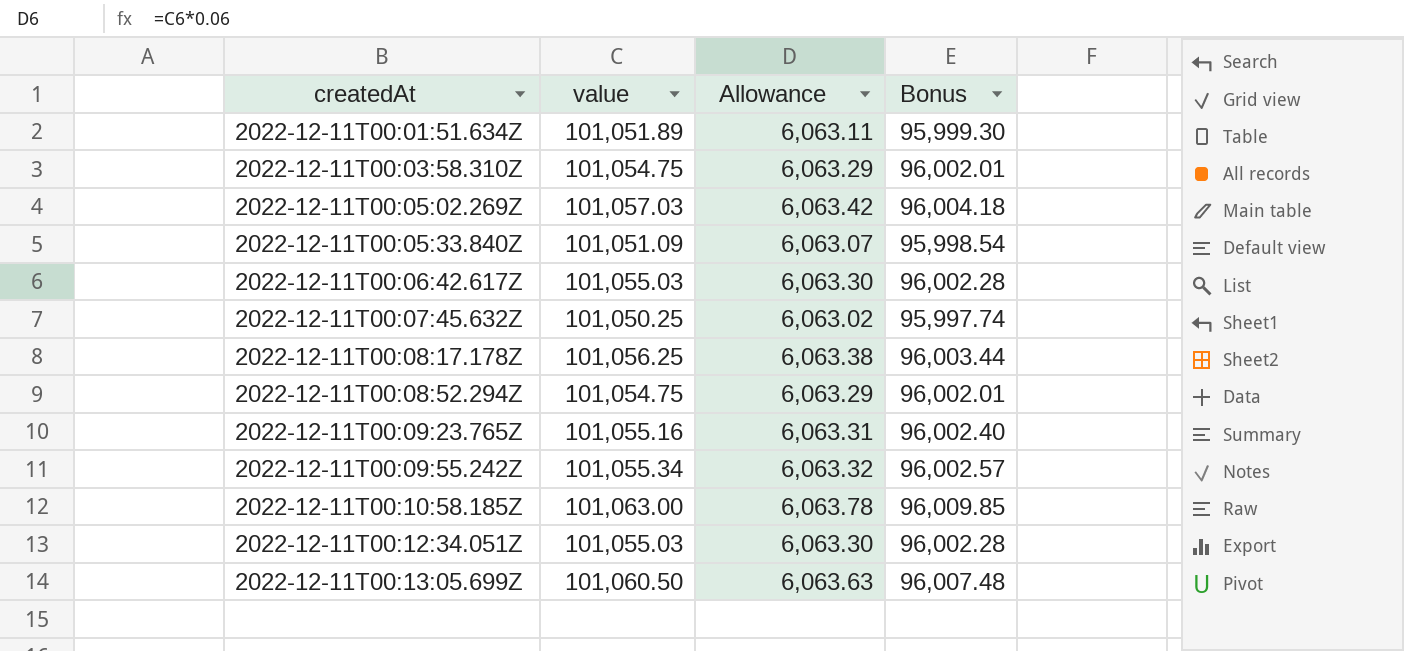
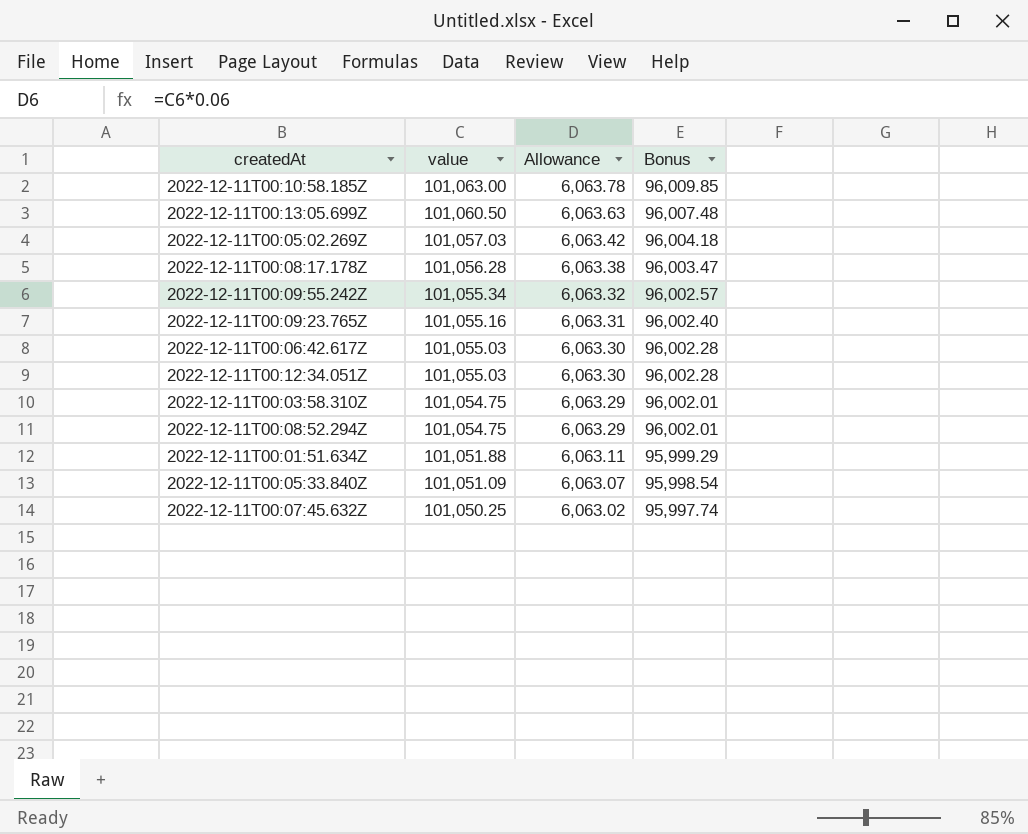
row order: createdAt ascending -> value descending
2022-12-11T00:08:17.178Z | value: 101,056.25 -> 101,056.28
2022-12-11T00:08:17.178Z | Bonus: 96,003.44 -> 96,003.47
2022-12-11T00:01:51.634Z | value: 101,051.89 -> 101,051.88
2022-12-11T00:01:51.634Z | Bonus: 95,999.30 -> 95,999.29

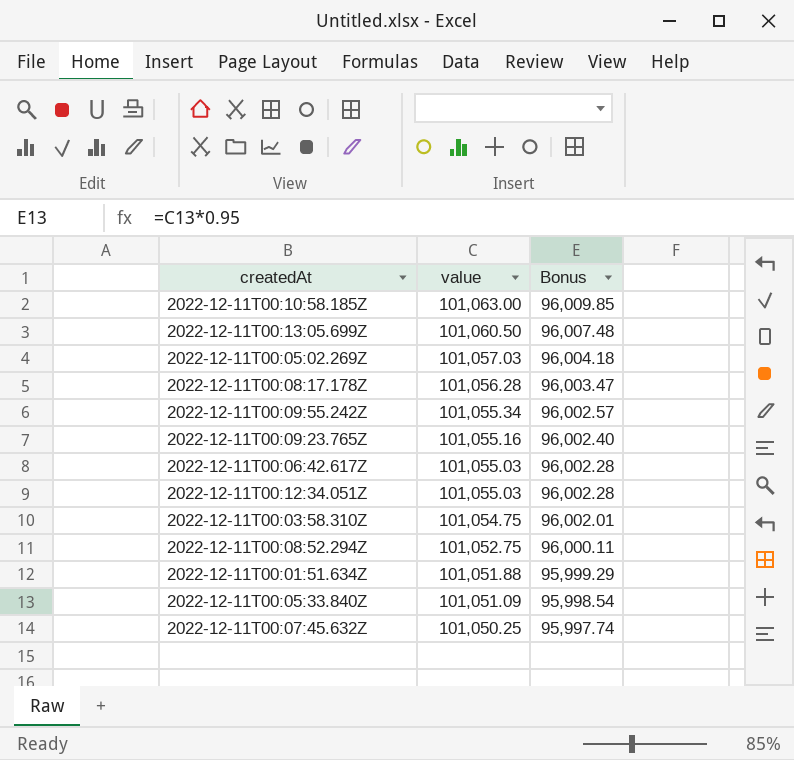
column Allowance | formula: [value] * 0.06 -> none
2022-12-11T00:08:52.294Z | value: 101,054.75 -> 101,052.75
2022-12-11T00:08:52.294Z | Bonus: 96,002.01 -> 96,000.11

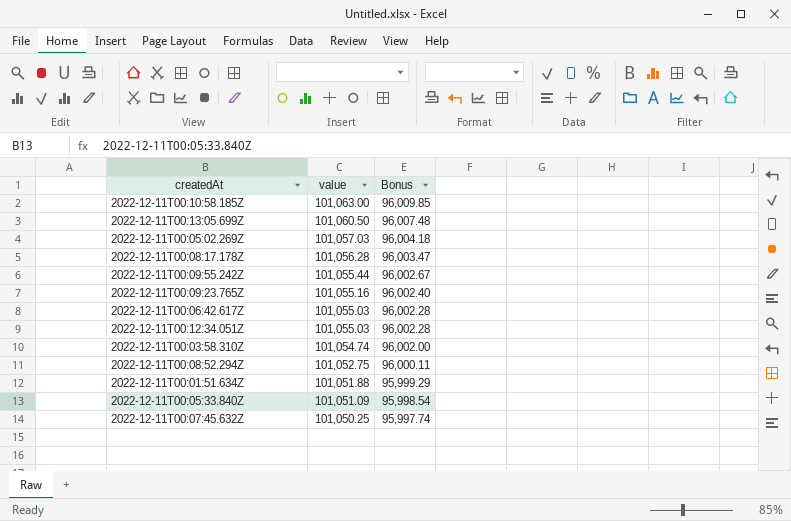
2022-12-11T00:09:55.242Z | value: 101,055.34 -> 101,055.44
2022-12-11T00:09:55.242Z | Bonus: 96,002.57 -> 96,002.67
2022-12-11T00:03:58.310Z | value: 101,054.75 -> 101,054.74
2022-12-11T00:03:58.310Z | Bonus: 96,002.01 -> 96,002.00

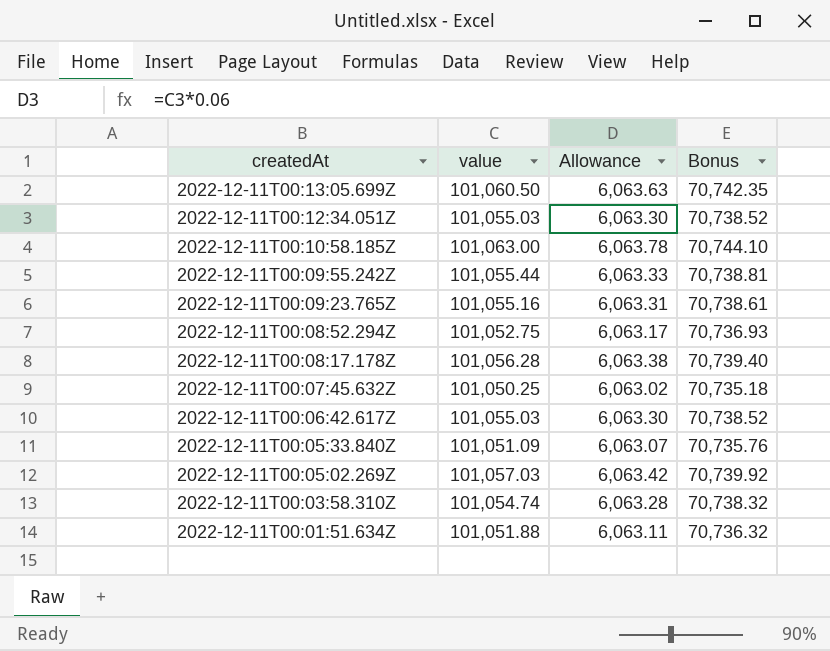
row order: value descending -> createdAt descending
column Allowance | formula: none -> [value] * 0.06
column Bonus | formula: [value] * 0.95 -> [value] * 0.7

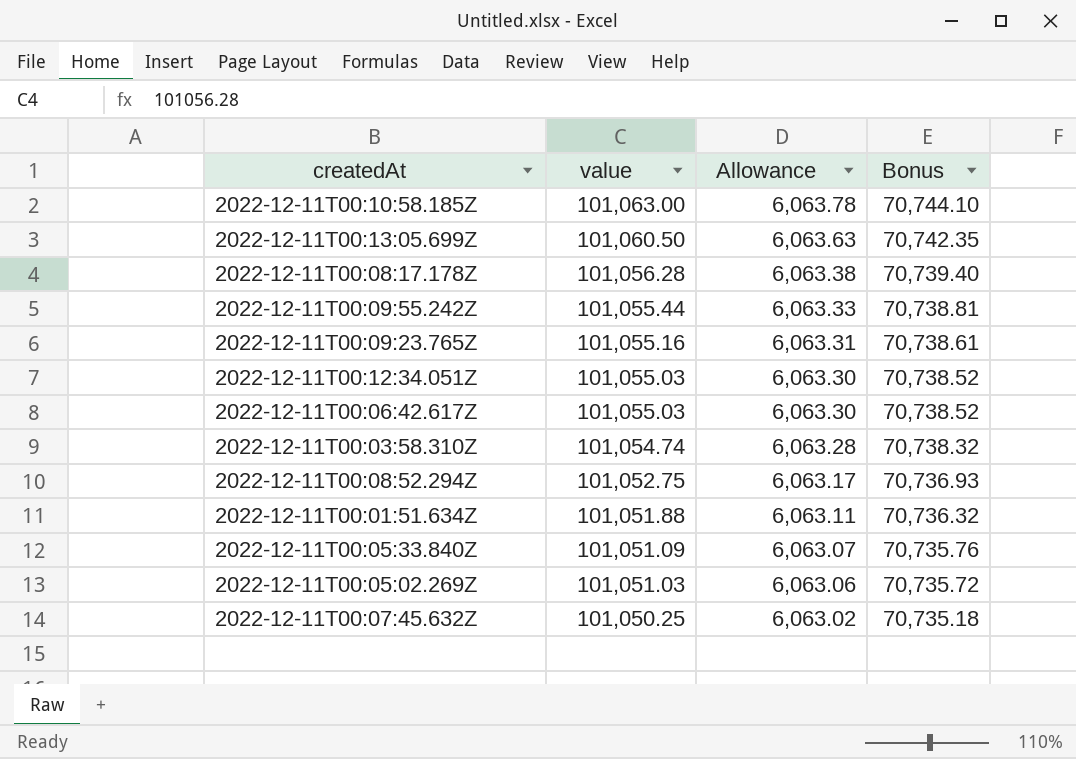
row order: createdAt descending -> value descending
2022-12-11T00:05:02.269Z | value: 101,057.03 -> 101,051.03
2022-12-11T00:05:02.269Z | Allowance: 6,063.42 -> 6,063.06
2022-12-11T00:05:02.269Z | Bonus: 70,739.92 -> 70,735.72

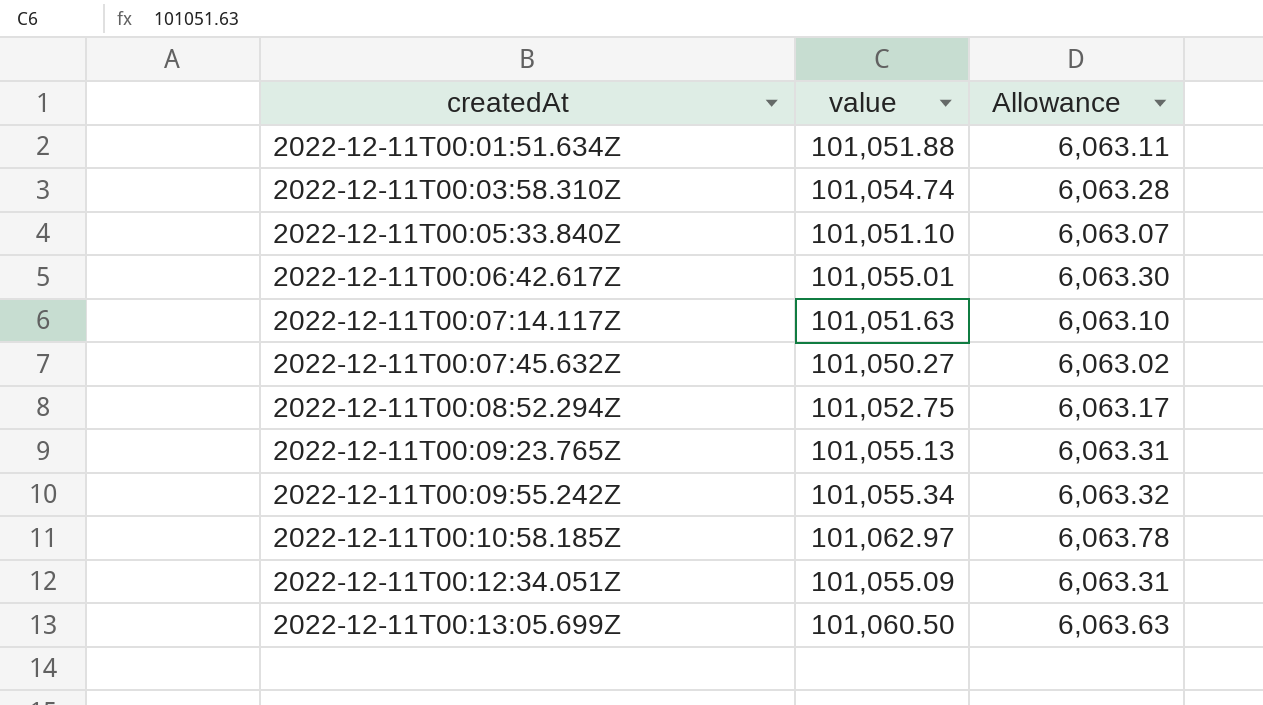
row order: value descending -> createdAt ascending
column Bonus | formula: [value] * 0.7 -> none
row 2022-12-11T00:08:17.178Z: 101,056.28 | 6,063.38 | 70,739.40 -> none
row 2022-12-11T00:05:02.269Z: 101,051.03 | 6,063.06 | 70,735.72 -> none
2022-12-11T00:05:33.840Z | value: 101,051.09 -> 101,051.10
2022-12-11T00:06:42.617Z | value: 101,055.03 -> 101,055.01
row 2022-12-11T00:07:14.117Z: none -> 101,051.63 | 6,063.10
2022-12-11T00:07:45.632Z | value: 101,050.25 -> 101,050.27
2022-12-11T00:09:23.765Z | value: 101,055.16 -> 101,055.13
2022-12-11T00:09:55.242Z | value: 101,055.44 -> 101,055.34
2022-12-11T00:09:55.242Z | Allowance: 6,063.33 -> 6,063.32
2022-12-11T00:10:58.185Z | value: 101,063.00 -> 101,062.97
2022-12-11T00:12:34.051Z | value: 101,055.03 -> 101,055.09
2022-12-11T00:12:34.051Z | Allowance: 6,063.30 -> 6,063.31

